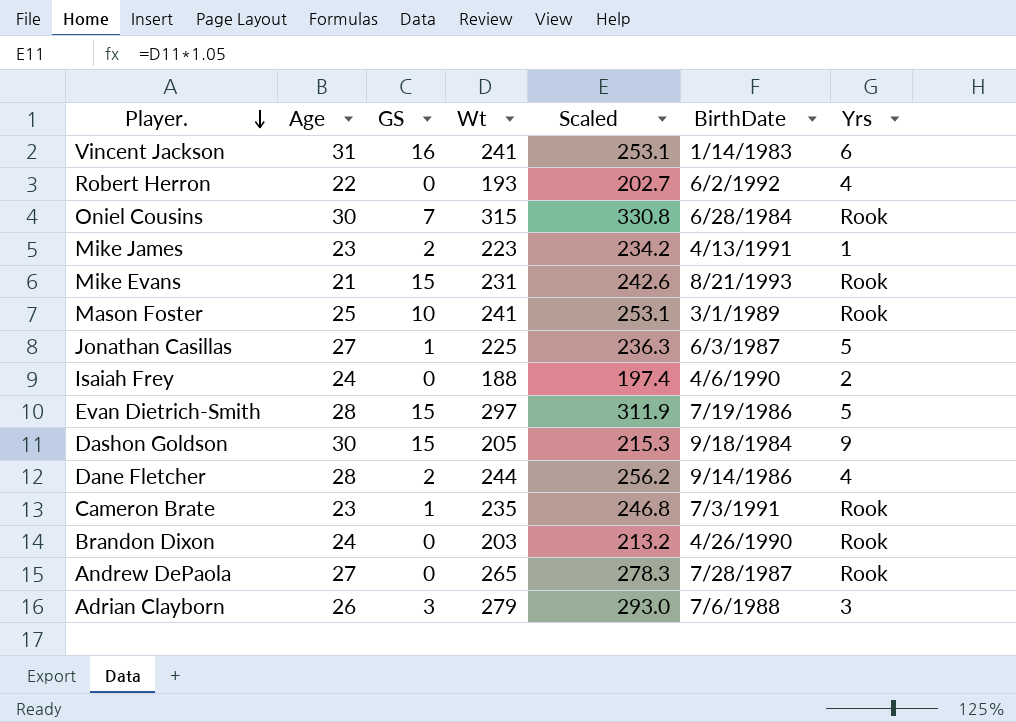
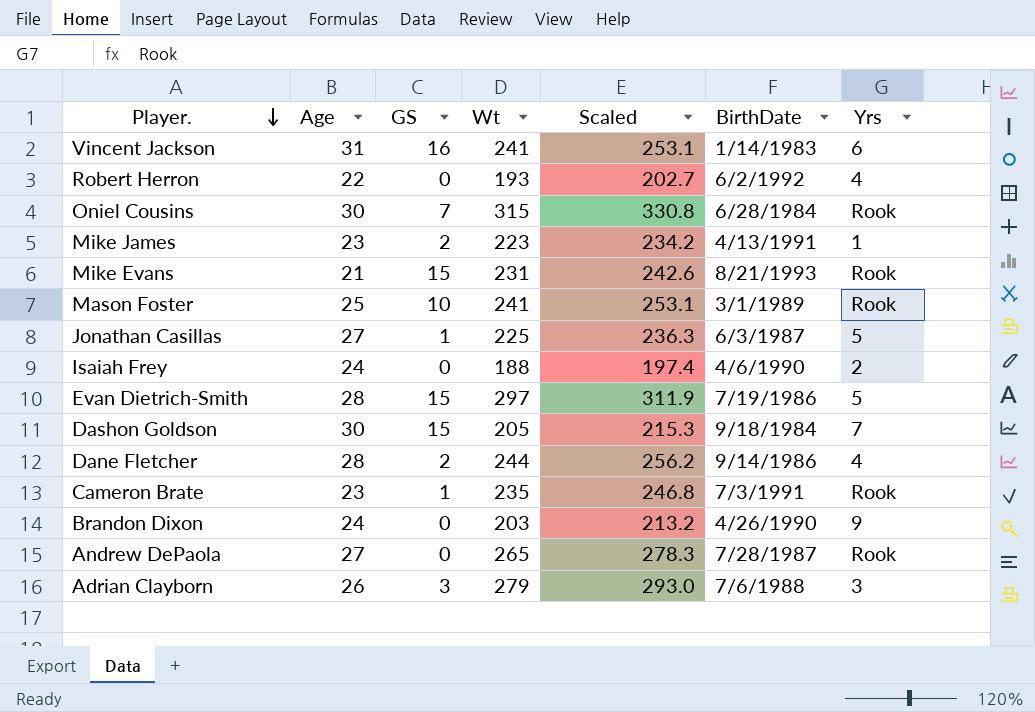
Dashon Goldson | Yrs: 9 -> 7
Brandon Dixon | Yrs: Rook -> 9

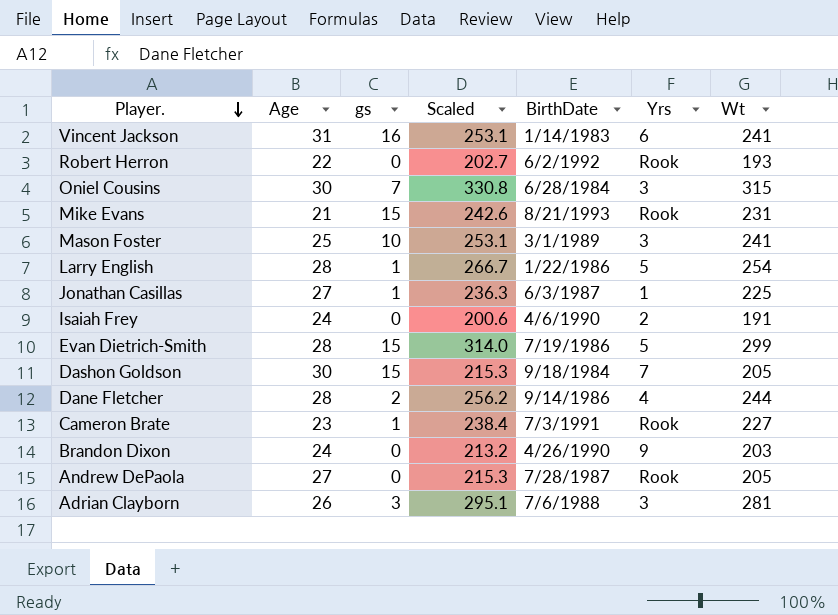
column name: GS -> gs
column Wt | position: 4 -> 7
row Mike James: 23 | 2 | 223 | 234.2 | 4/13/1991 | 1 -> none
Robert Herron | Yrs: 4 -> Rook
Oniel Cousins | Yrs: Rook -> 3
Mason Foster | Yrs: Rook -> 3
row Larry English: none -> 28 | 1 | 266.7 | 1/22/1986 | 5 | 254
Jonathan Casillas | Yrs: 5 -> 1
Isaiah Frey | Scaled: 197.4 -> 200.6
Isaiah Frey | Wt: 188 -> 191
Evan Dietrich-Smith | Scaled: 311.9 -> 314.0
Evan Dietrich-Smith | Wt: 297 -> 299
Cameron Brate | Scaled: 246.8 -> 238.4
Cameron Brate | Wt: 235 -> 227
Andrew DePaola | Scaled: 278.3 -> 215.3
Andrew DePaola | Wt: 265 -> 205
Adrian Clayborn | Scaled: 293.0 -> 295.1
Adrian Clayborn | Wt: 279 -> 281

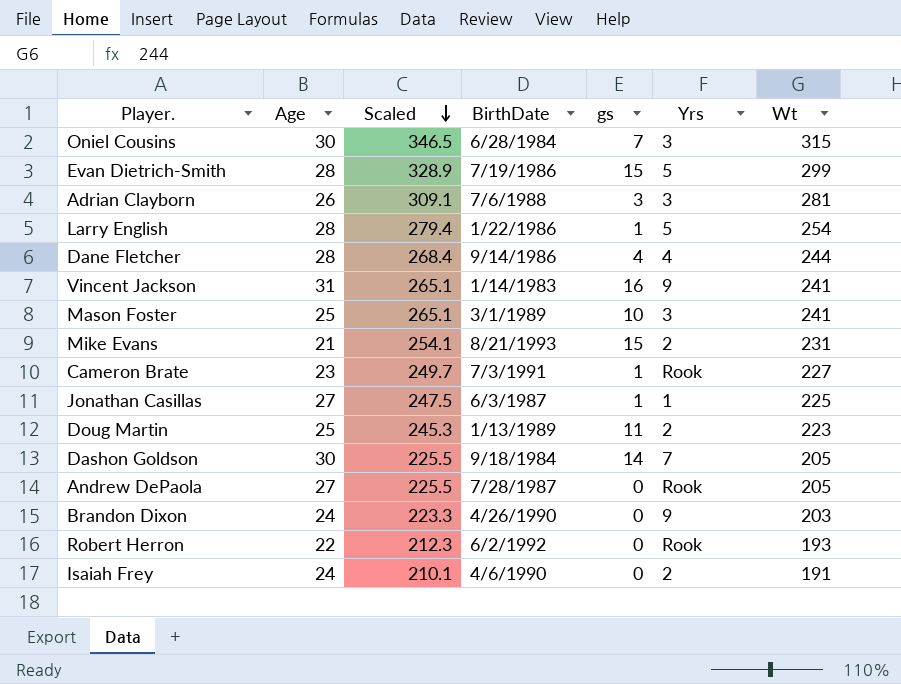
row order: Player. descending -> Scaled descending
column Scaled | formula: [Wt] * 1.05 -> [Wt] * 1.1
column gs | position: 3 -> 5
Dane Fletcher | gs: 2 -> 4
Vincent Jackson | Yrs: 6 -> 9
Mike Evans | Yrs: Rook -> 2
row Doug Martin: none -> 25 | 245.3 | 1/13/1989 | 11 | 2 | 223
Dashon Goldson | gs: 15 -> 14

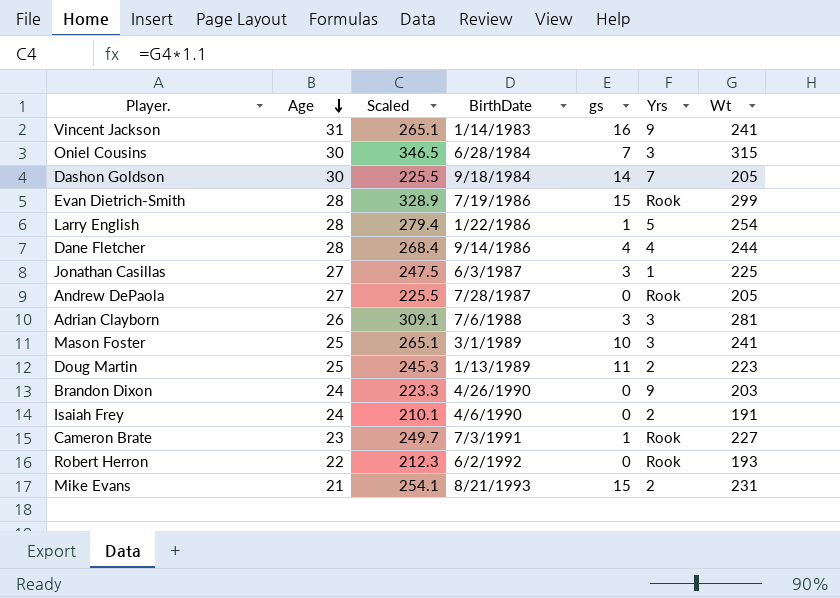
row order: Scaled descending -> Age descending
Evan Dietrich-Smith | Yrs: 5 -> Rook
Jonathan Casillas | gs: 1 -> 3

